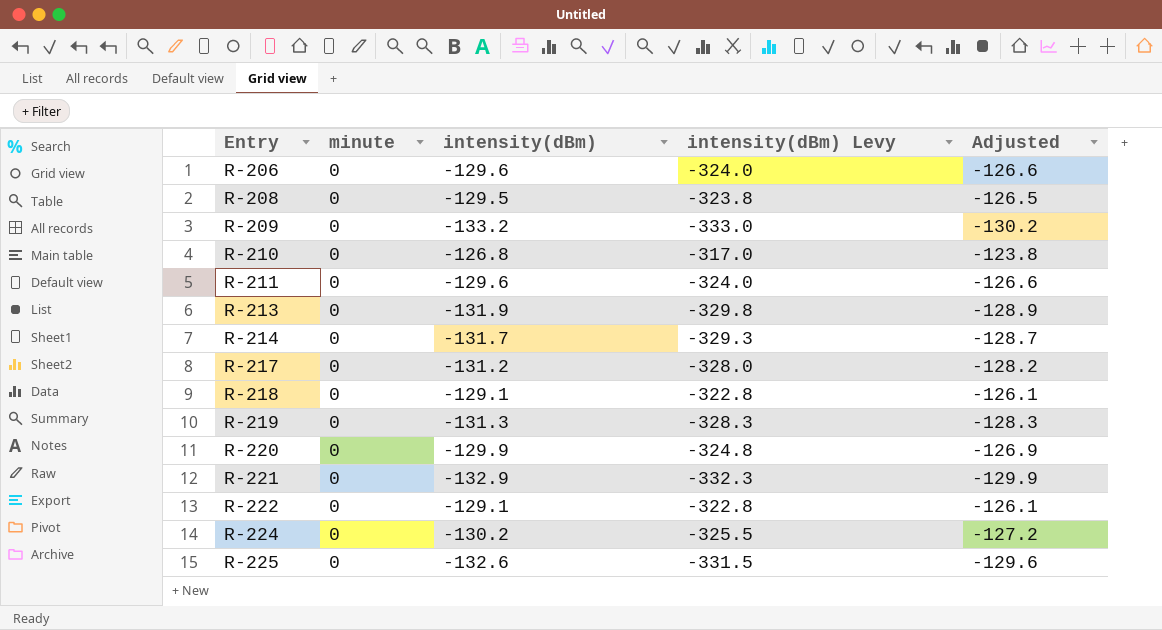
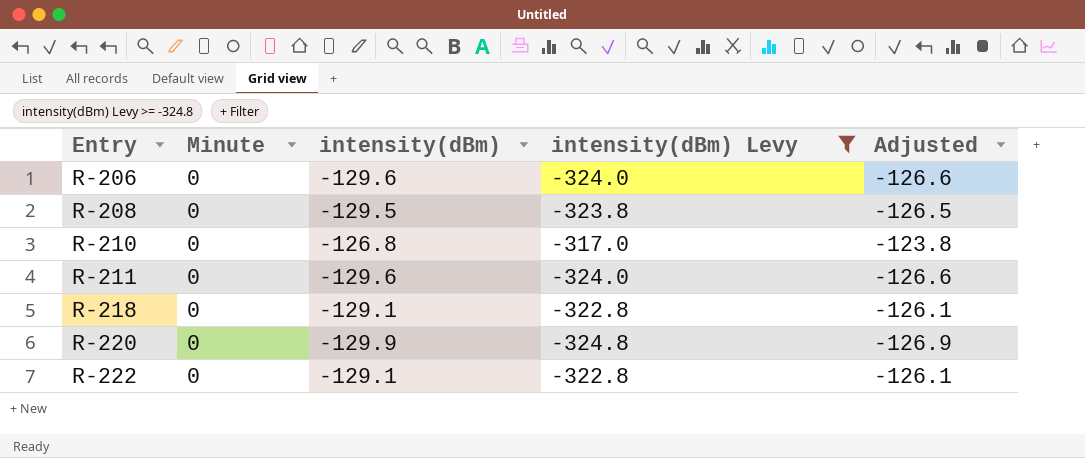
filter: none -> intensity(dBm) Levy >= -324.8
column name: minute -> Minute

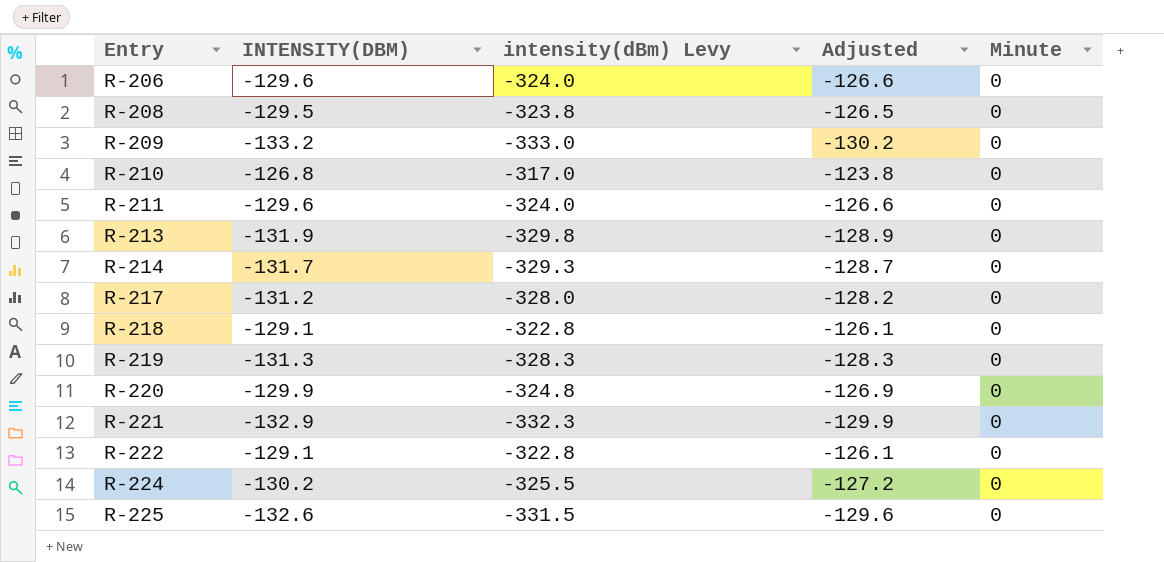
filter: intensity(dBm) Levy >= -324.8 -> none
column name: intensity(dBm) -> INTENSITY(DBM)
column Minute | position: 2 -> 5

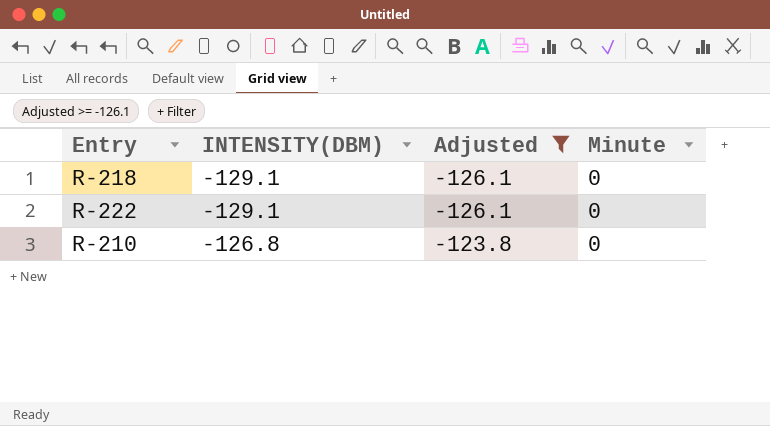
filter: none -> Adjusted >= -126.1
row order: Entry ascending -> INTENSITY(DBM) ascending
column intensity(dBm) Levy | formula: [INTENSITY(DBM)] * 2.5 -> none

